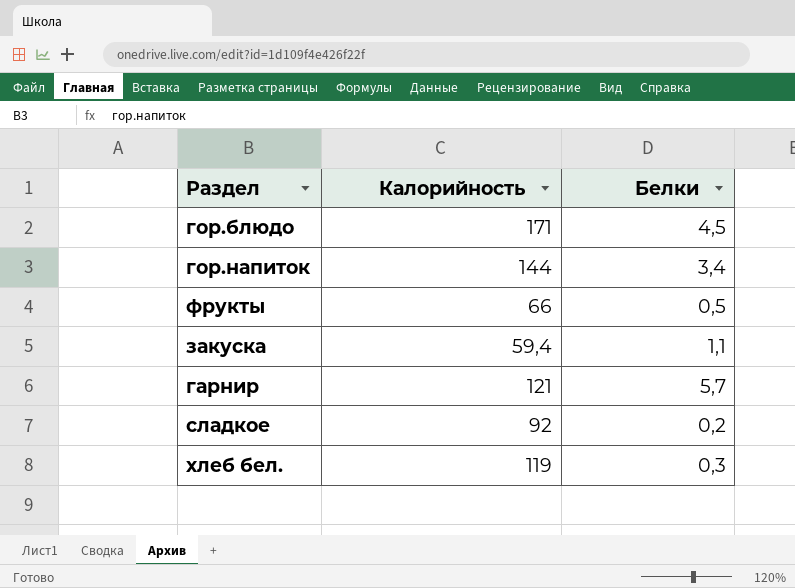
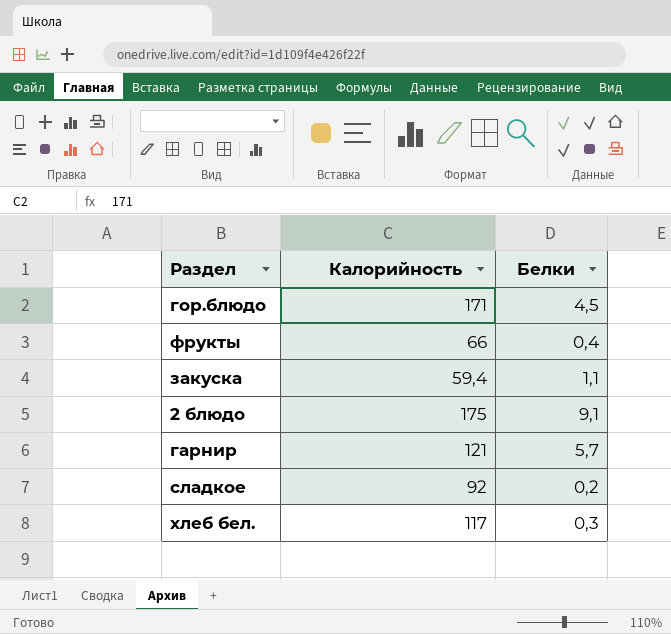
row гор.напиток: 144 | 3,4 -> none
фрукты | Белки: 0,5 -> 0,4
row 2 блюдо: none -> 175 | 9,1
хлеб бел. | Калорийность: 119 -> 117

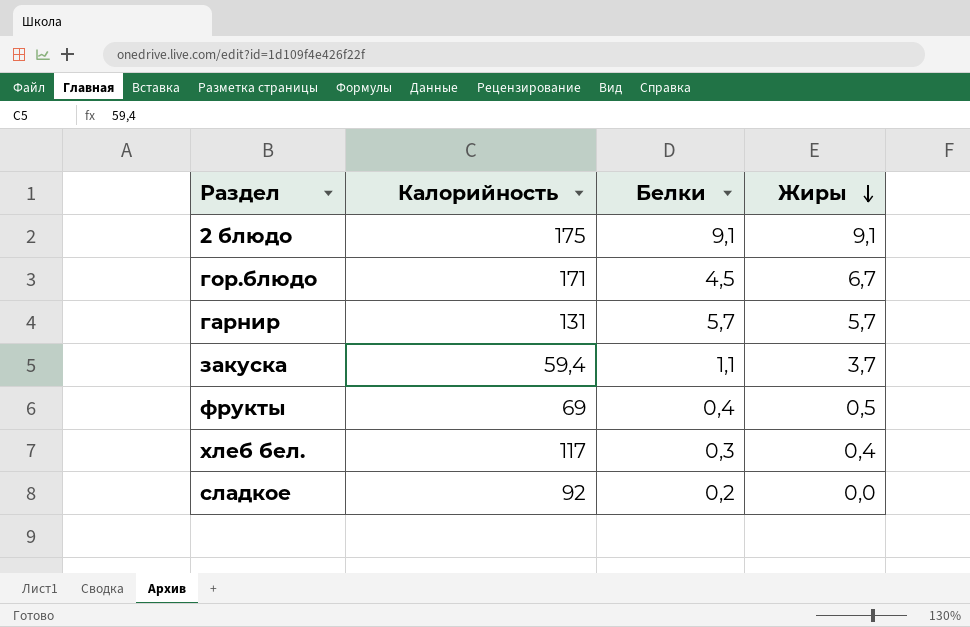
row order: none -> Жиры descending
column Жиры | position: none -> 4
гарнир | Калорийность: 121 -> 131
фрукты | Калорийность: 66 -> 69

